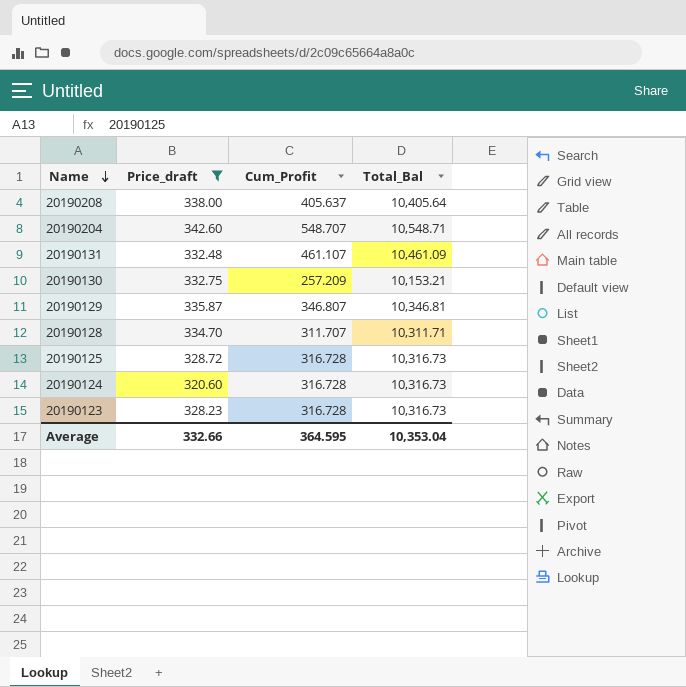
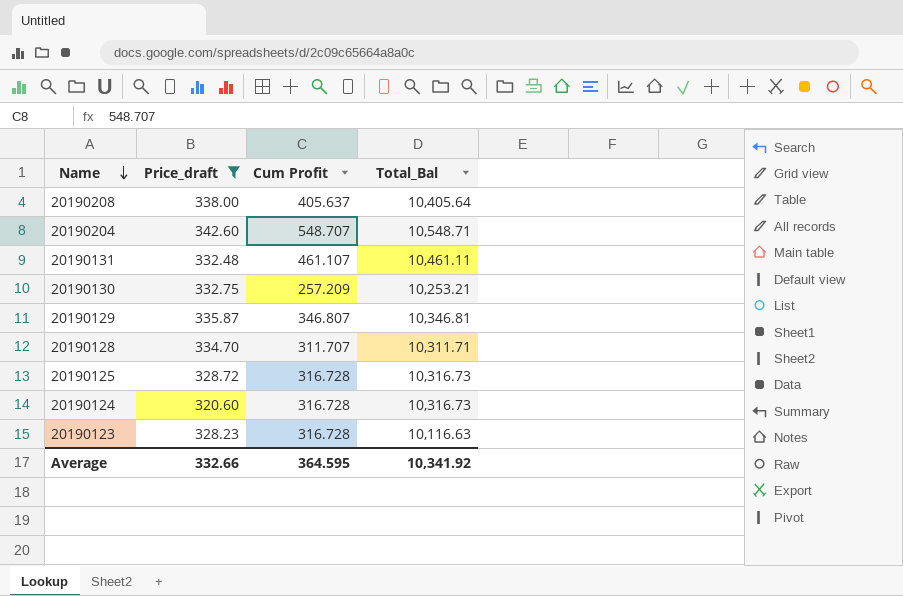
column name: Cum_Profit -> Cum Profit
20190131 | Total_Bal: 10,461.09 -> 10,461.11
20190130 | Total_Bal: 10,153.21 -> 10,253.21
20190123 | Total_Bal: 10,316.73 -> 10,116.63
Average | Total_Bal: 10,353.04 -> 10,341.92

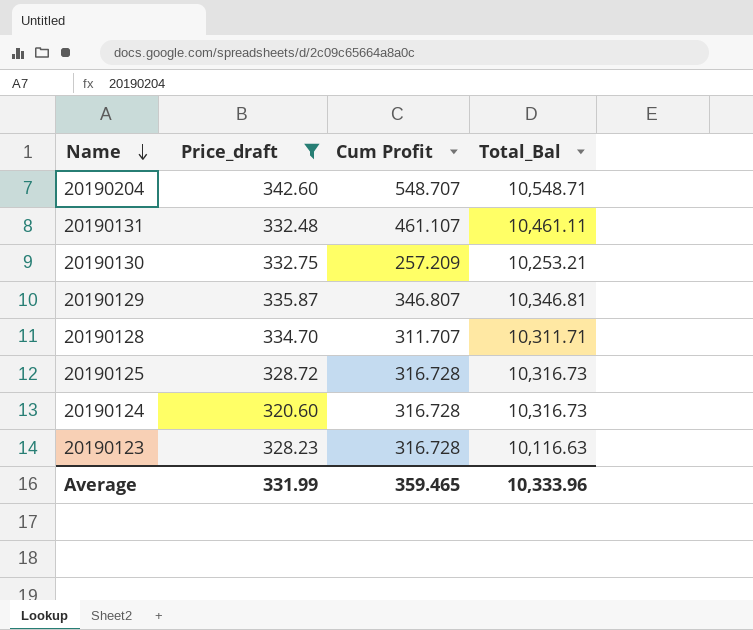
row 20190208: 338.00 | 405.637 | 10,405.64 -> none
Average | Price_draft: 332.66 -> 331.99
Average | Cum Profit: 364.595 -> 359.465
Average | Total_Bal: 10,341.92 -> 10,333.96

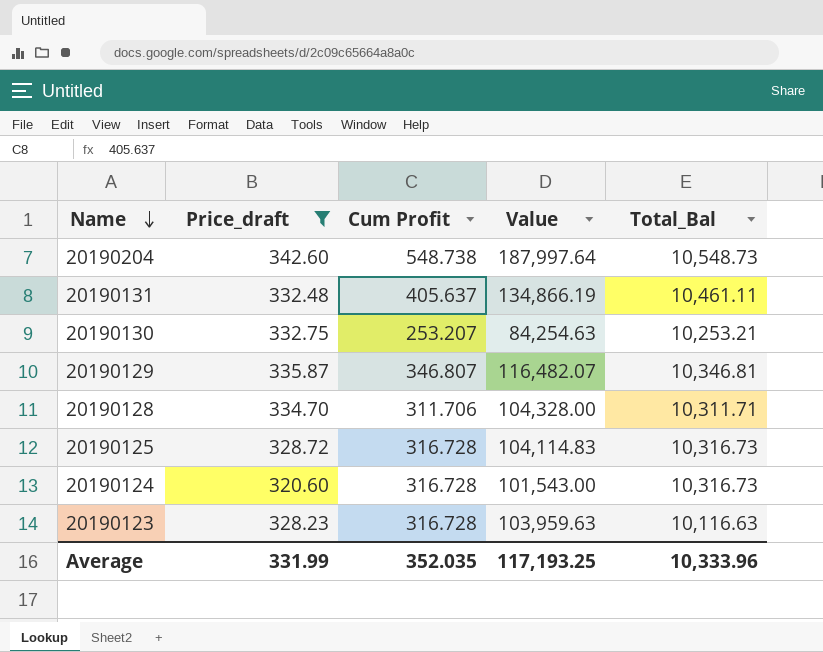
column Value | formula: none -> [Price_draft] * [Cum Profit]
20190204 | Cum Profit: 548.707 -> 548.738
20190204 | Total_Bal: 10,548.71 -> 10,548.73
20190131 | Cum Profit: 461.107 -> 405.637
20190130 | Cum Profit: 257.209 -> 253.207
20190128 | Cum Profit: 311.707 -> 311.706
Average | Cum Profit: 359.465 -> 352.035

